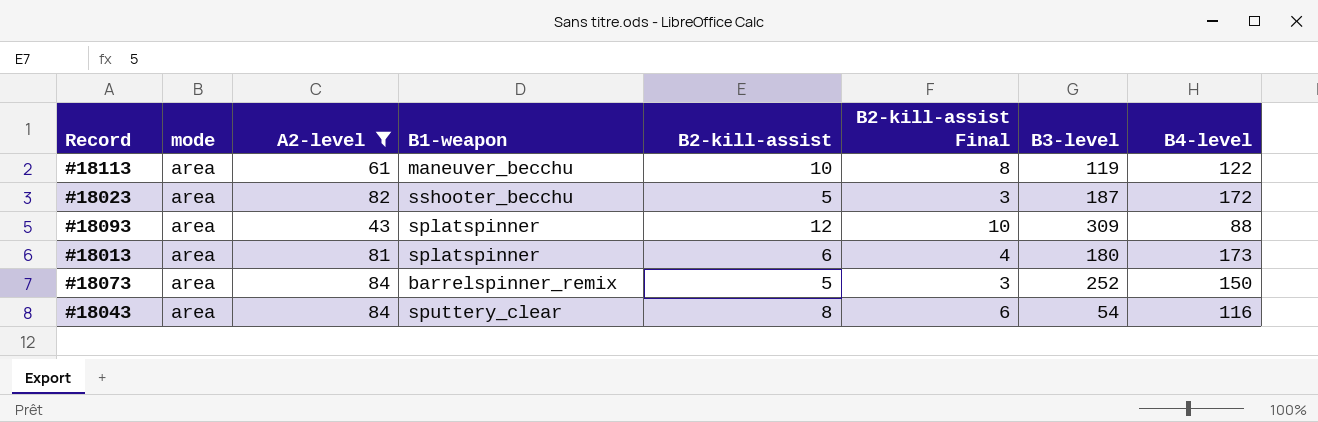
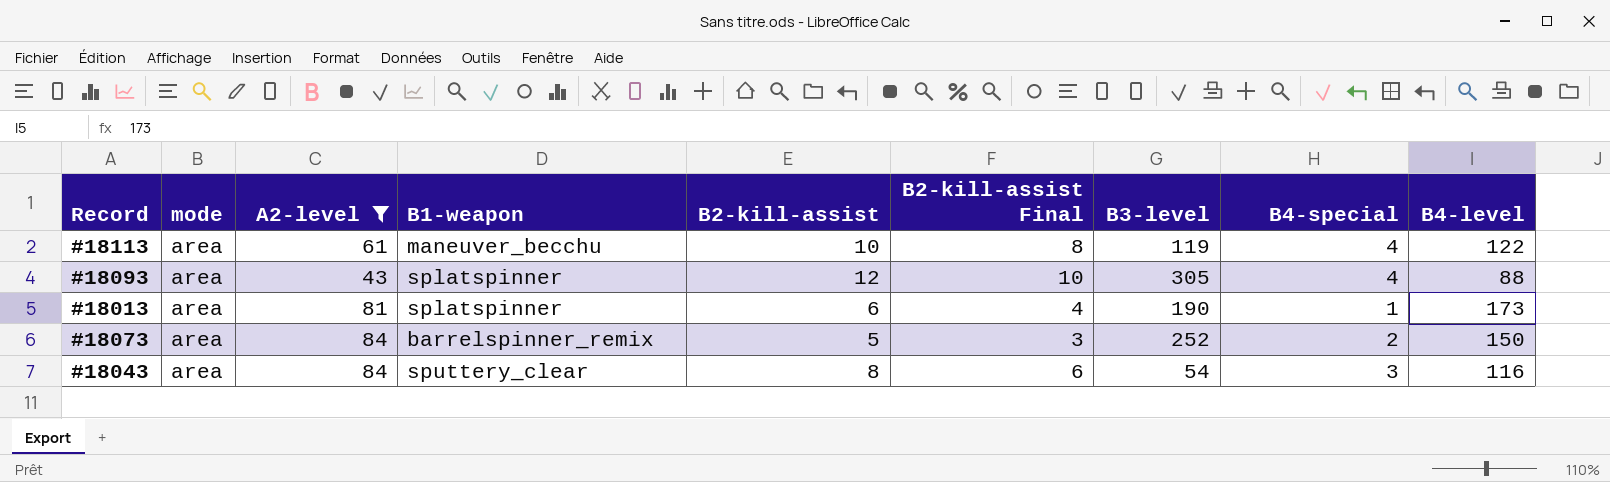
column B4-special | position: none -> 8
row #18023: area | 82 | sshooter_becchu | 5 | 3 | 187 | 172 -> none
#18093 | B3-level: 309 -> 305
#18013 | B3-level: 180 -> 190

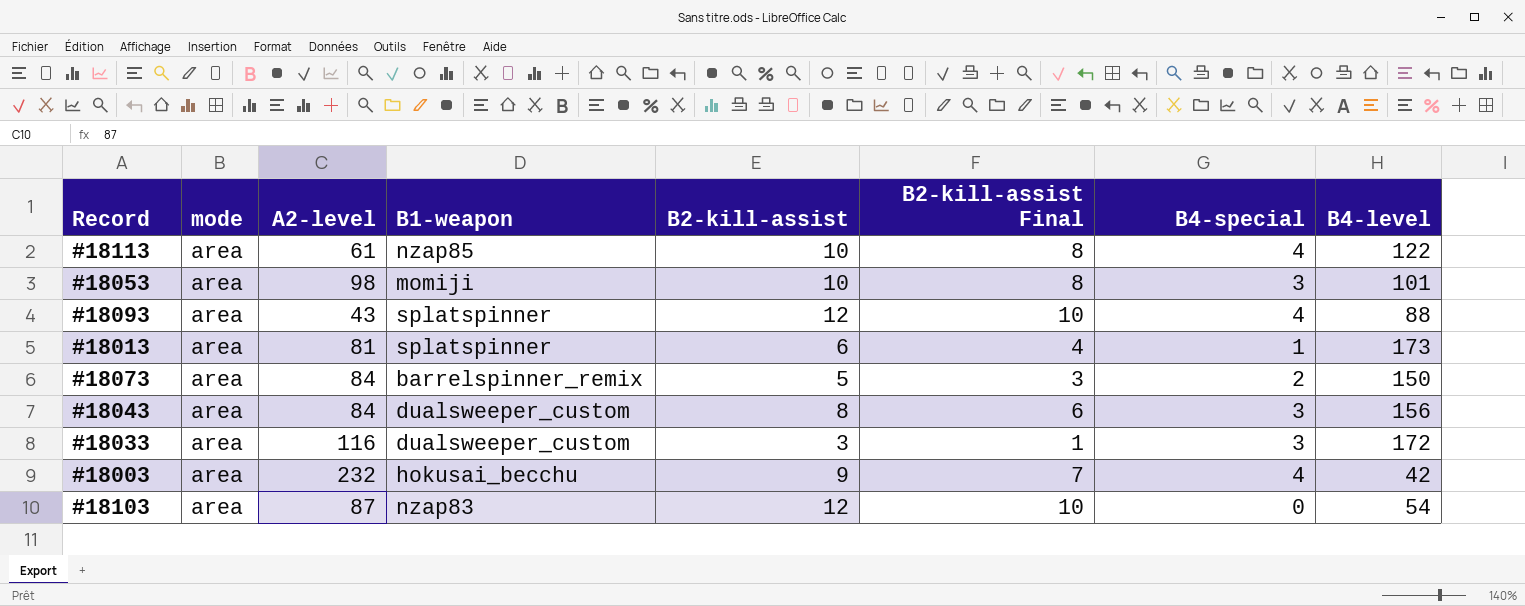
filter: A2-level <= 84 -> none
column B3-level | position: 7 -> none
#18113 | B1-weapon: maneuver_becchu -> nzap85
#18043 | B1-weapon: sputtery_clear -> dualsweeper_custom
#18043 | B4-level: 116 -> 156

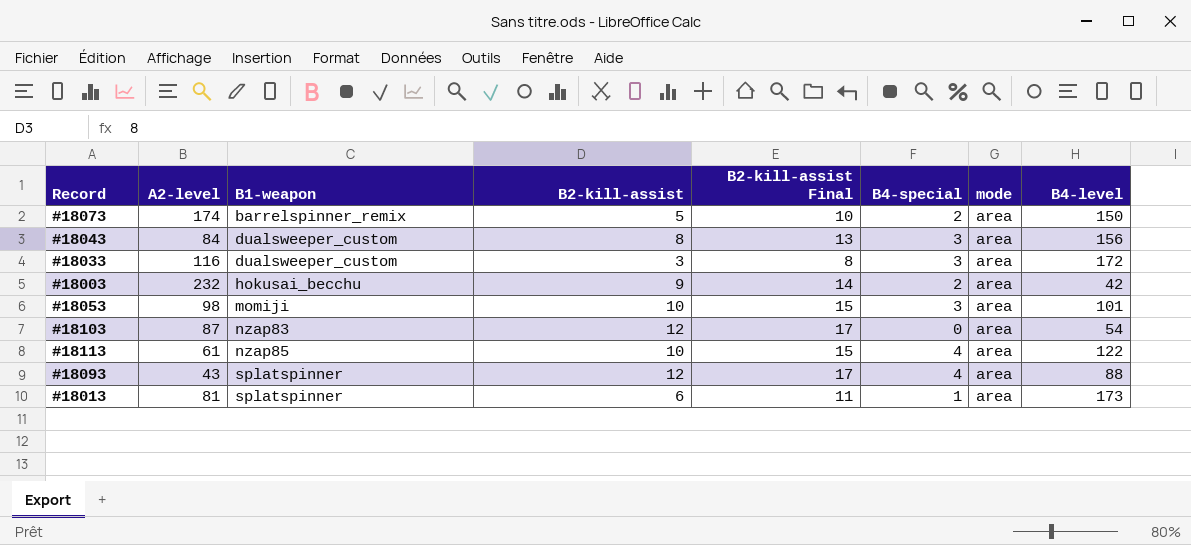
row order: none -> B1-weapon ascending
column B2-kill-assist Final | formula: [B2-kill-assist] - 2 -> [B2-kill-assist] + 5
column mode | position: 2 -> 7
#18073 | A2-level: 84 -> 174
#18003 | B4-special: 4 -> 2

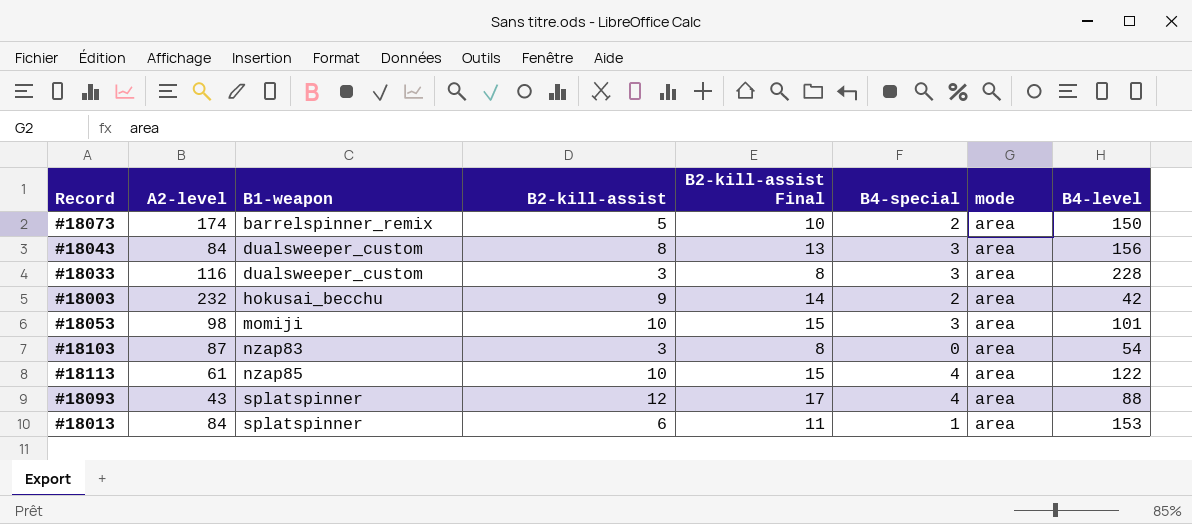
#18033 | B4-level: 172 -> 228
#18103 | B2-kill-assist: 12 -> 3
#18103 | B2-kill-assist Final: 17 -> 8
#18013 | A2-level: 81 -> 84
#18013 | B4-level: 173 -> 153

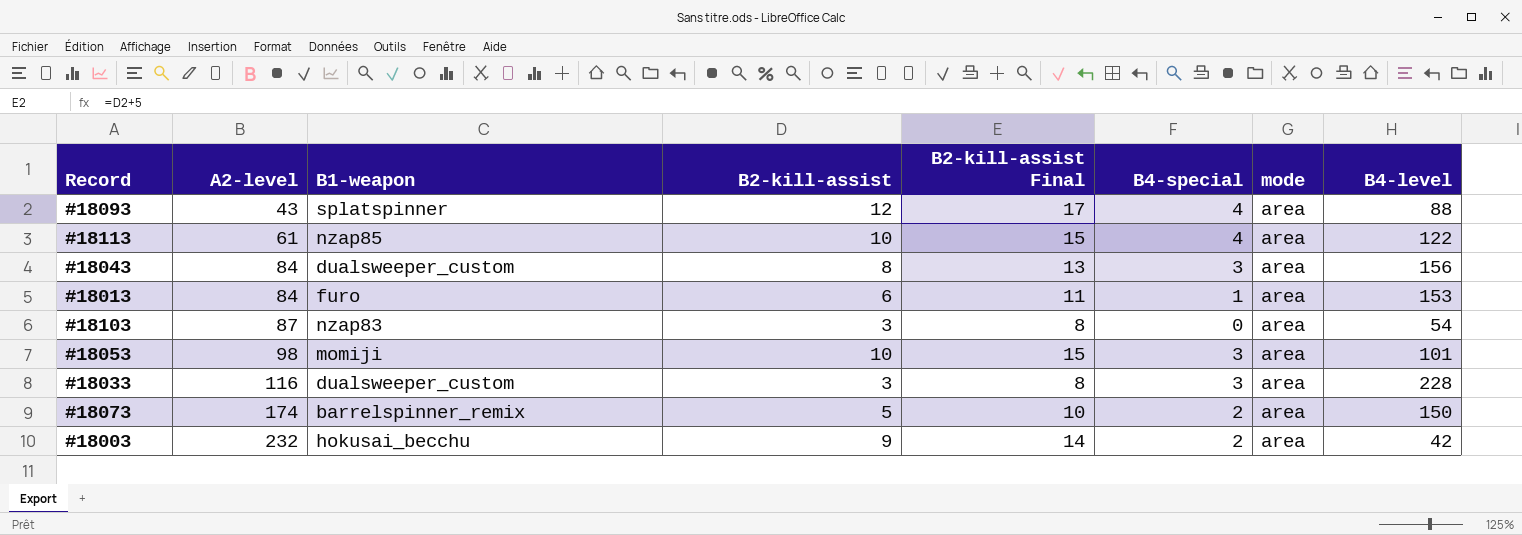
row order: B1-weapon ascending -> A2-level ascending
#18013 | B1-weapon: splatspinner -> furo

